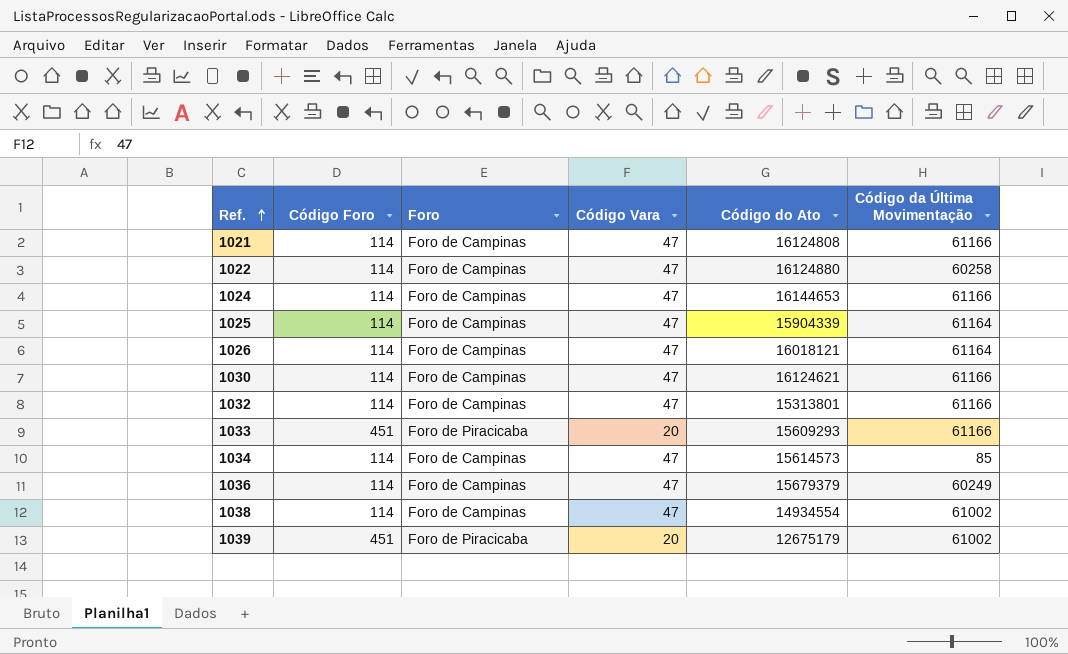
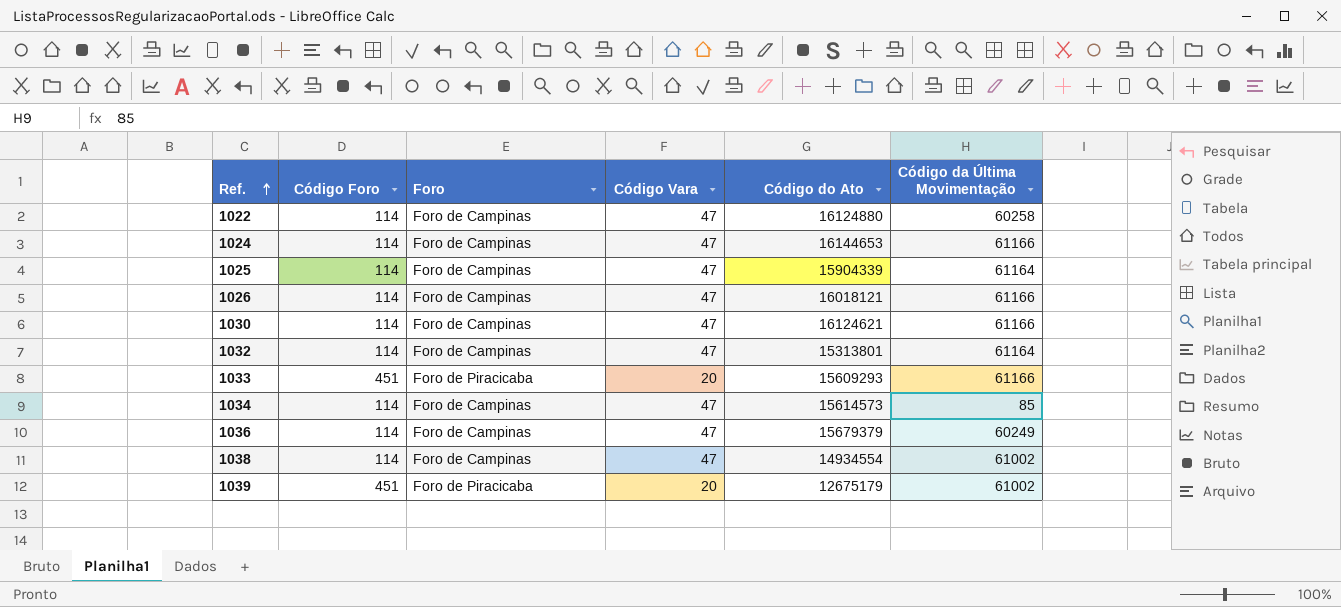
row 1021: 114 | Foro de Campinas | 47 | 16124808 | 61166 -> none
1026 | Código da Última Movimentação: 61164 -> 61166
1032 | Código da Última Movimentação: 61166 -> 61164

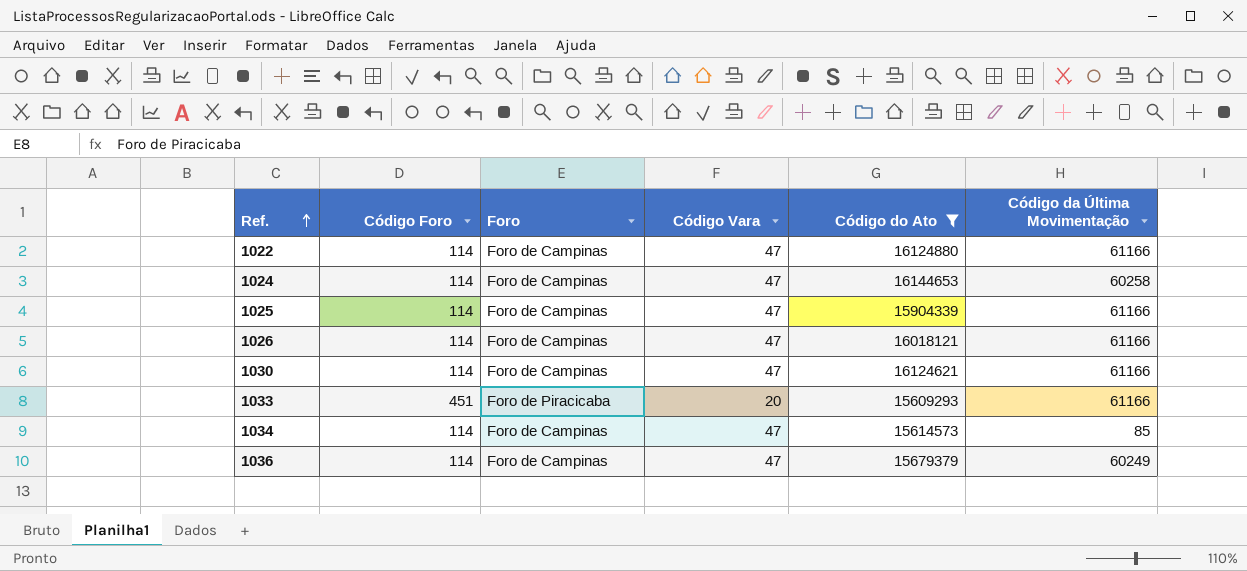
filter: none -> Código do Ato >= 15609293
1022 | Código da Última Movimentação: 60258 -> 61166
1024 | Código da Última Movimentação: 61166 -> 60258
1025 | Código da Última Movimentação: 61164 -> 61166

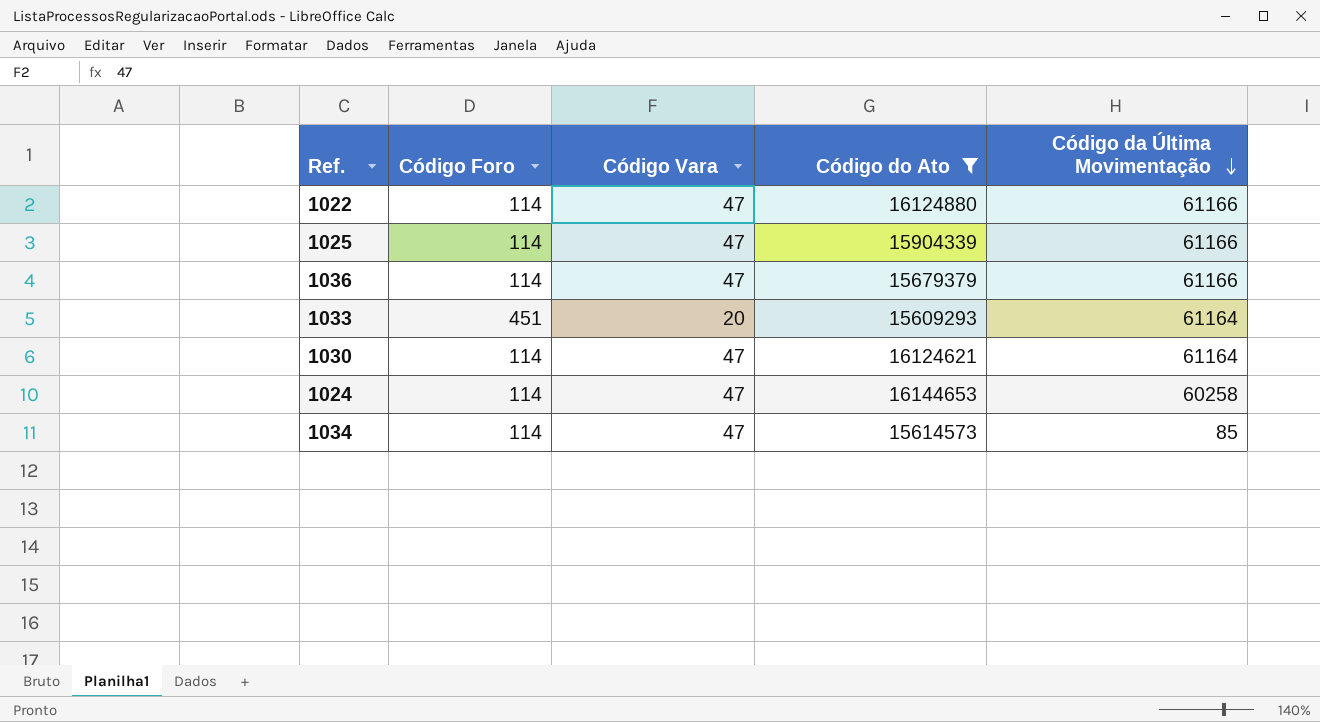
row order: Ref. ascending -> Código da Última Movimentação descending
column Foro | position: 3 -> none
row 1026: 114 | Foro de Campinas | 47 | 16018121 | 61166 -> none
1036 | Código da Última Movimentação: 60249 -> 61166
1033 | Código da Última Movimentação: 61166 -> 61164
1030 | Código da Última Movimentação: 61166 -> 61164

